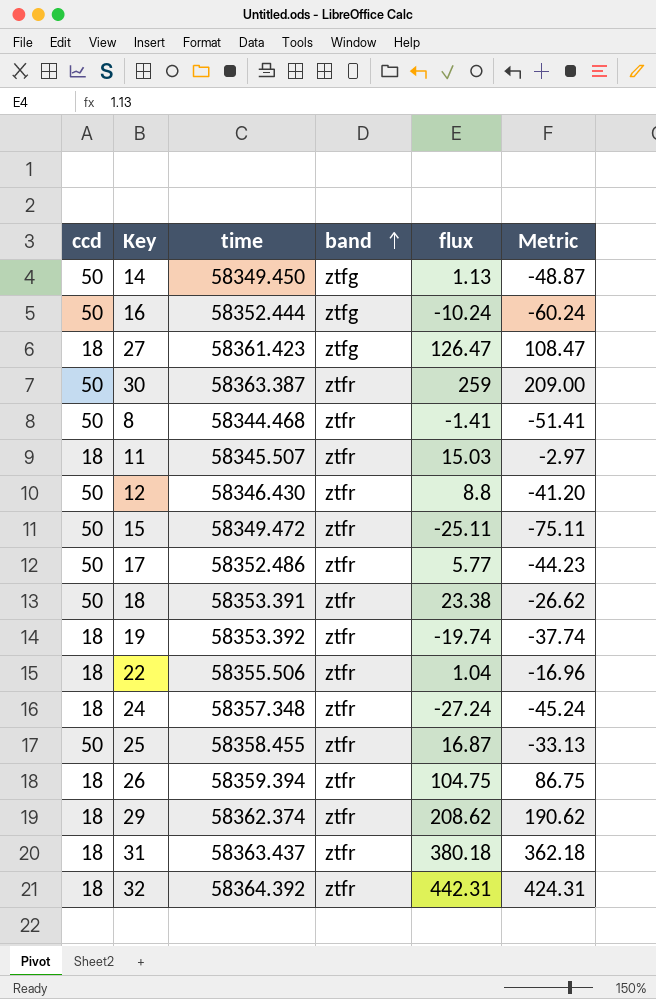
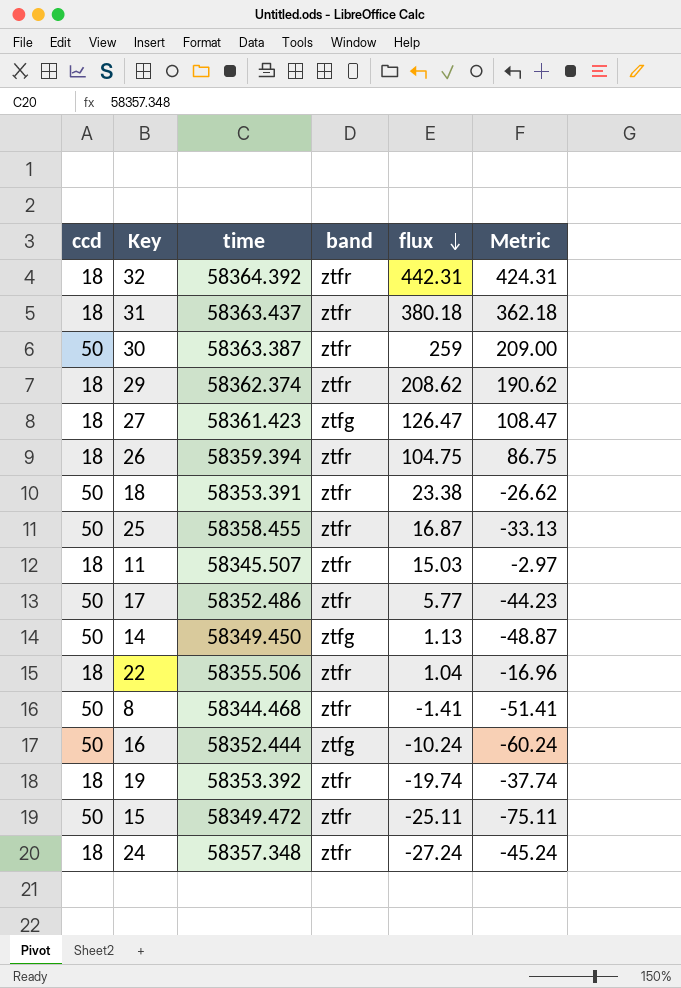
row order: band ascending -> flux descending
row 12: 50 | 58346.430 | ztfr | 8.8 | -41.20 -> none

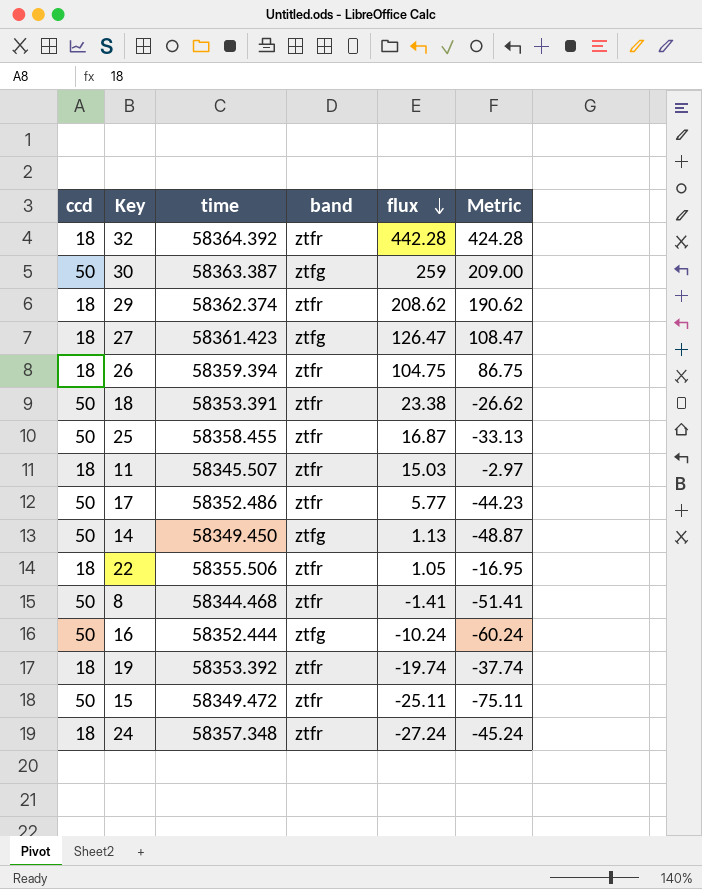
row 31: 18 | 58363.437 | ztfr | 380.18 | 362.18 -> none
32 | flux: 442.31 -> 442.28
32 | Metric: 424.31 -> 424.28
30 | band: ztfr -> ztfg
22 | flux: 1.04 -> 1.05
22 | Metric: -16.96 -> -16.95

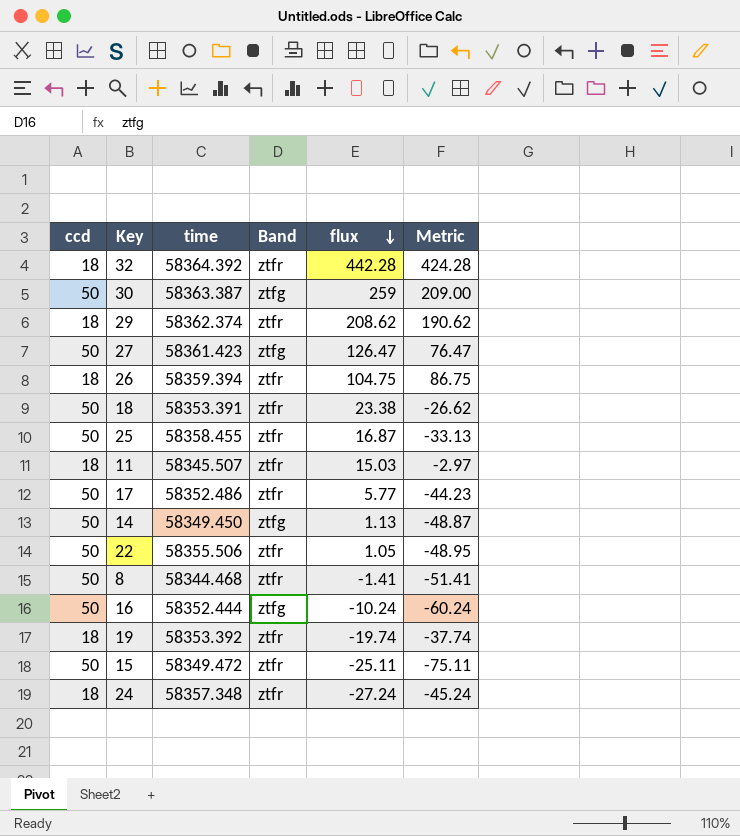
column name: band -> Band
27 | ccd: 18 -> 50
27 | Metric: 108.47 -> 76.47
22 | ccd: 18 -> 50
22 | Metric: -16.95 -> -48.95

